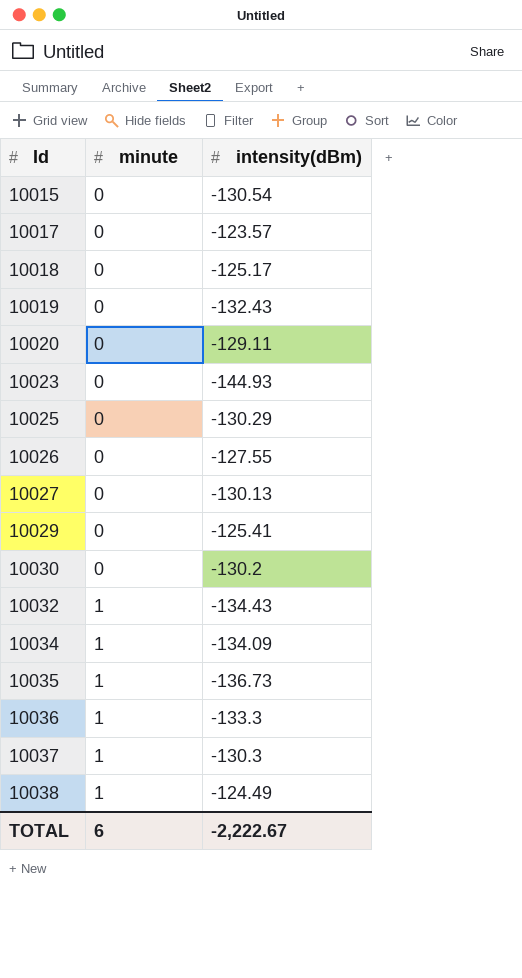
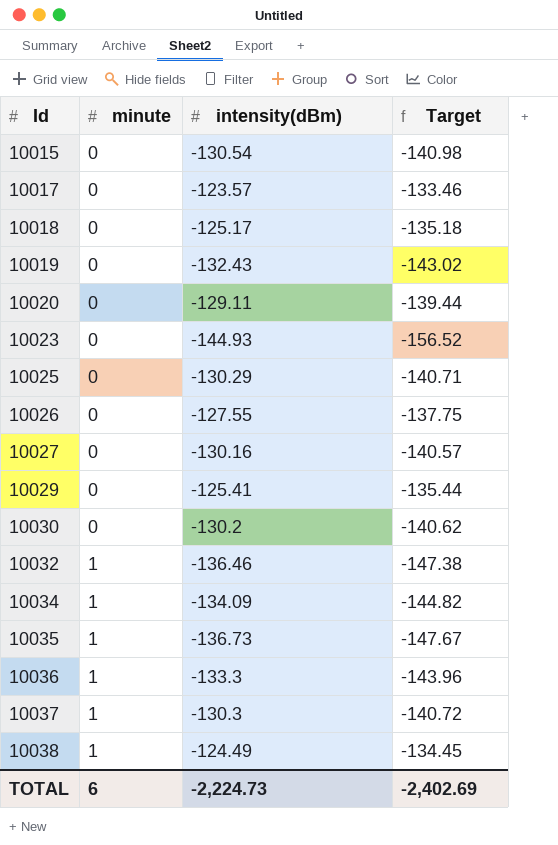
column Target | formula: none -> [intensity(dBm)] * 1.08
10027 | intensity(dBm): -130.13 -> -130.16
10032 | intensity(dBm): -134.43 -> -136.46
TOTAL | intensity(dBm): -2,222.67 -> -2,224.73

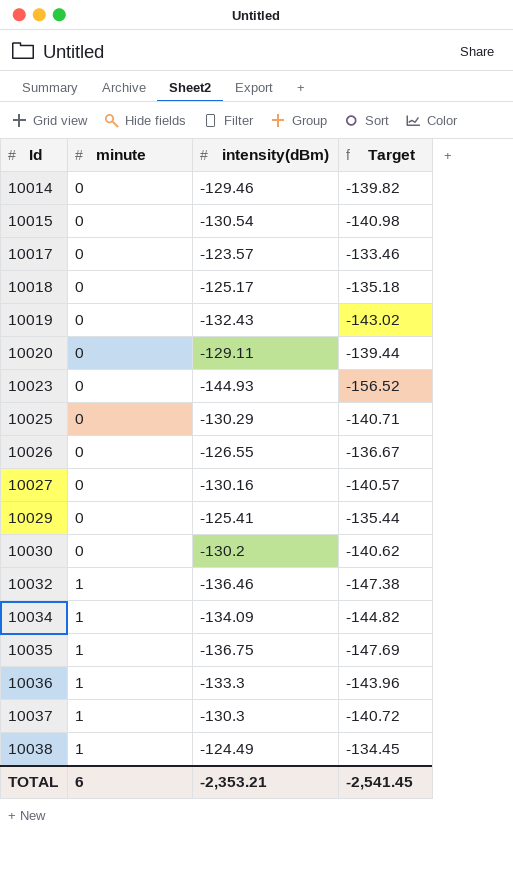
row 10014: none -> 0 | -129.46 | -139.82
10026 | intensity(dBm): -127.55 -> -126.55
10026 | Target: -137.75 -> -136.67
10035 | intensity(dBm): -136.73 -> -136.75
10035 | Target: -147.67 -> -147.69
TOTAL | intensity(dBm): -2,224.73 -> -2,353.21
TOTAL | Target: -2,402.69 -> -2,541.45

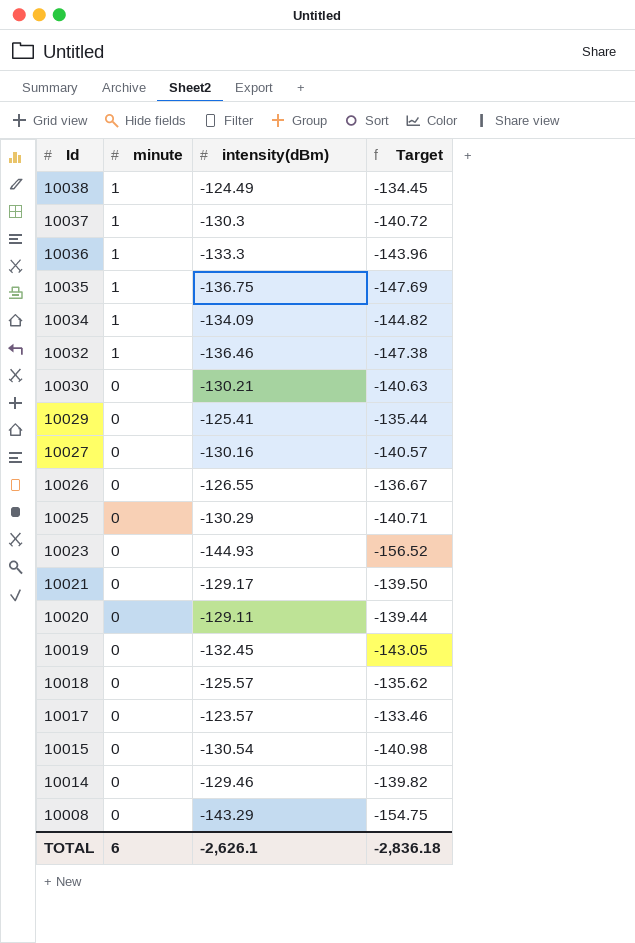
row order: Id ascending -> Id descending
10030 | intensity(dBm): -130.2 -> -130.21
10030 | Target: -140.62 -> -140.63
row 10021: none -> 0 | -129.17 | -139.50
10019 | intensity(dBm): -132.43 -> -132.45
10019 | Target: -143.02 -> -143.05
10018 | intensity(dBm): -125.17 -> -125.57
10018 | Target: -135.18 -> -135.62
row 10008: none -> 0 | -143.29 | -154.75
TOTAL | intensity(dBm): -2,353.21 -> -2,626.1
TOTAL | Target: -2,541.45 -> -2,836.18

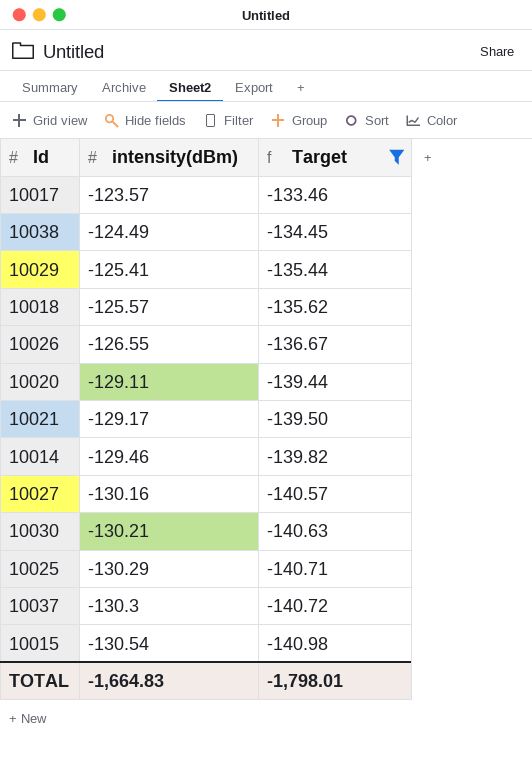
filter: none -> Target >= -140.98
row order: Id descending -> intensity(dBm) descending
column minute | position: 2 -> none
TOTAL | intensity(dBm): -2,626.1 -> -1,664.83
TOTAL | Target: -2,836.18 -> -1,798.01

